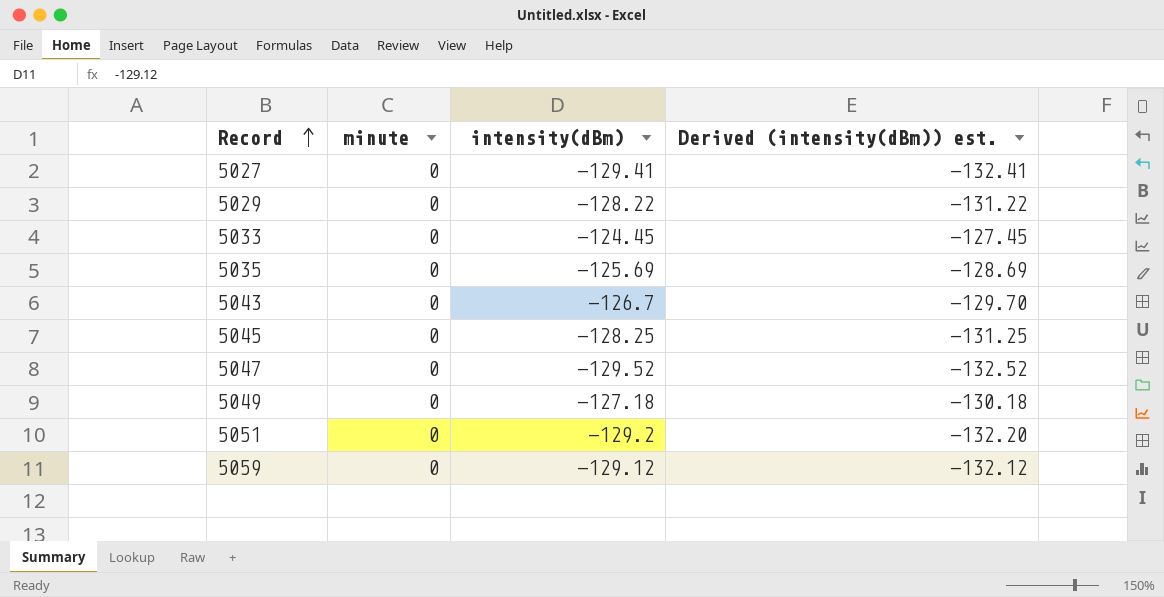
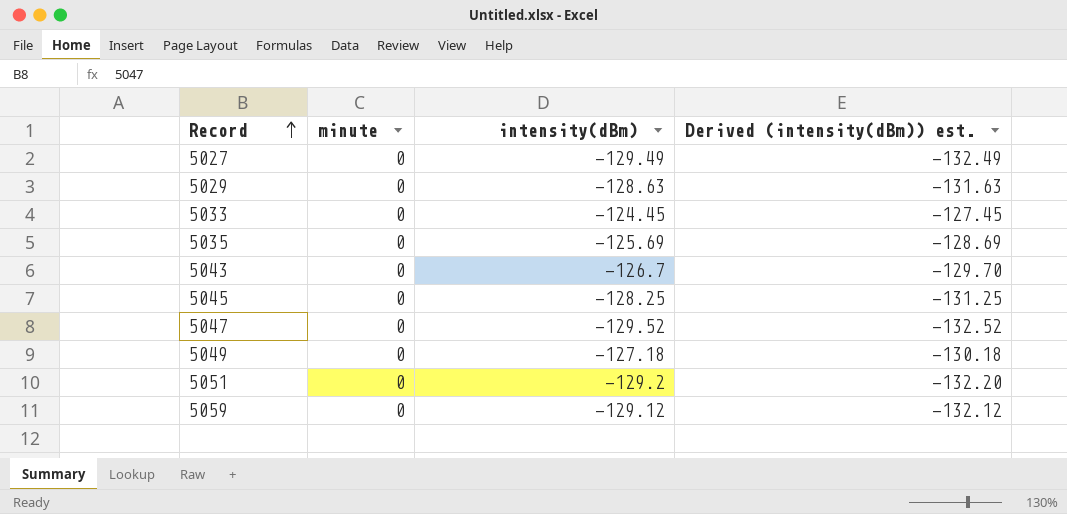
5027 | intensity(dBm): -129.41 -> -129.49
5027 | Derived (intensity(dBm)) est.: -132.41 -> -132.49
5029 | intensity(dBm): -128.22 -> -128.63
5029 | Derived (intensity(dBm)) est.: -131.22 -> -131.63

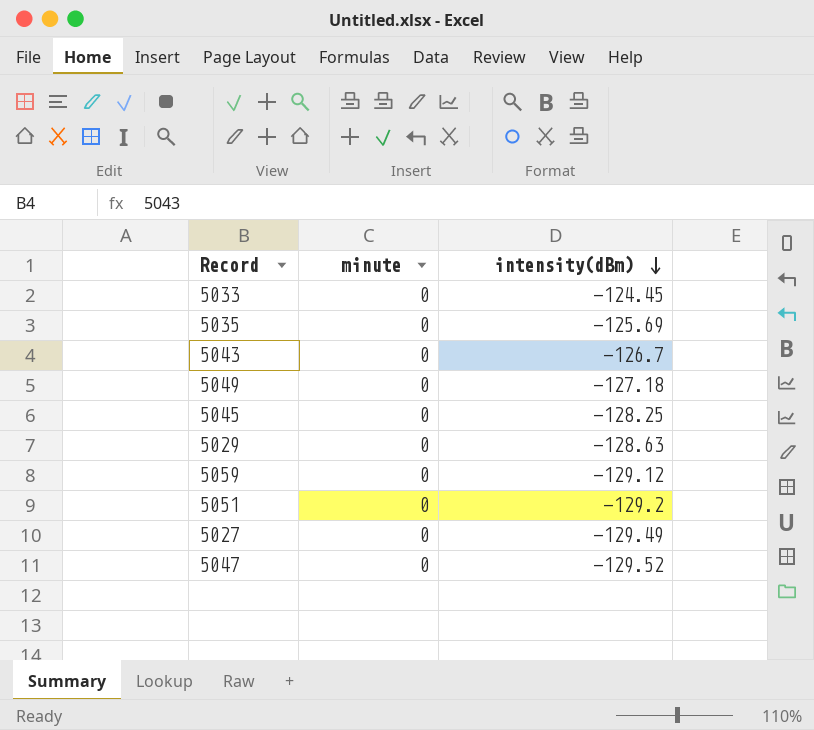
row order: Record ascending -> intensity(dBm) descending
column Derived (intensity(dBm)) est. | formula: [intensity(dBm)] - 3 -> none

